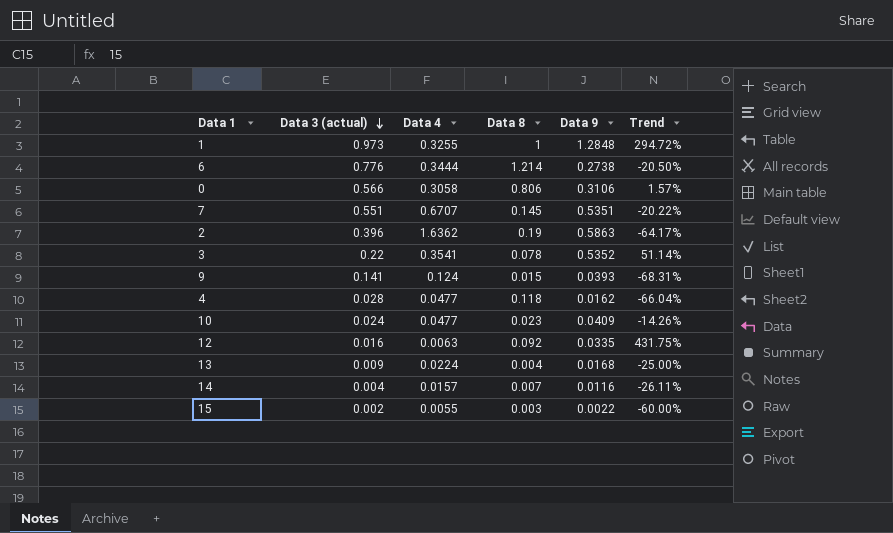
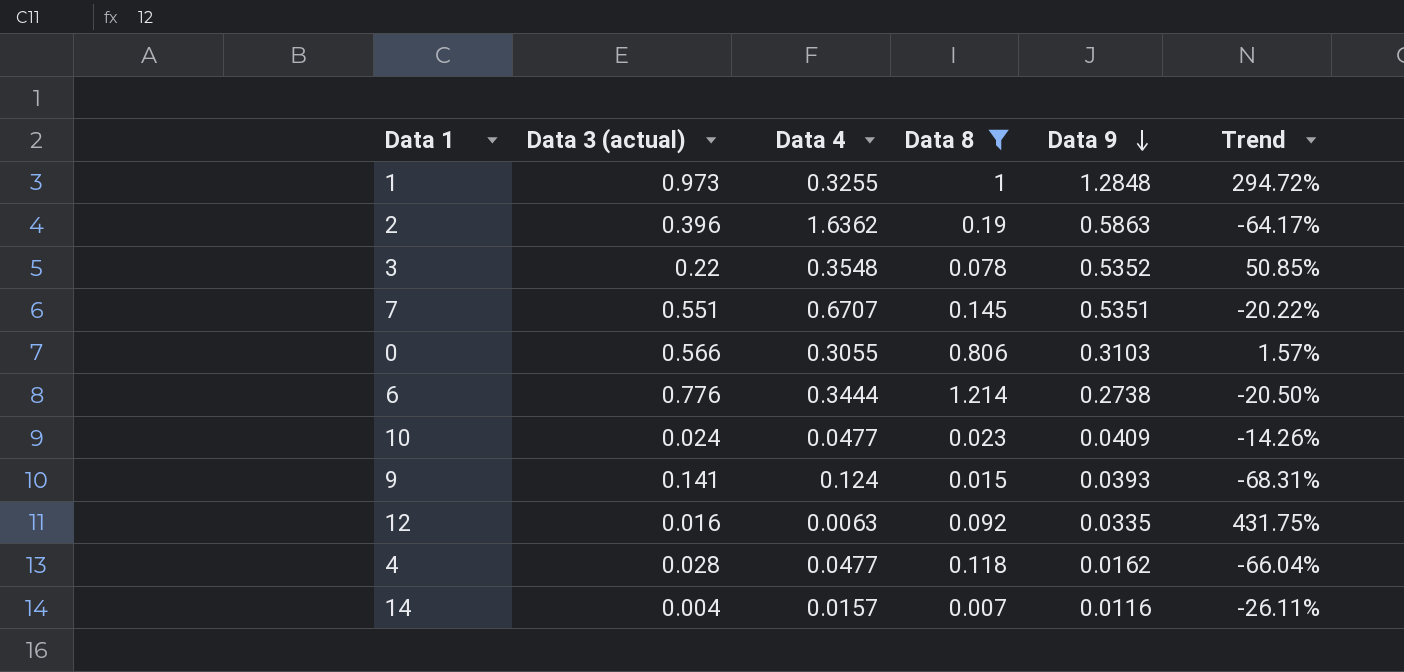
filter: none -> Data 8 >= 0.007
row order: Data 3 (actual) descending -> Data 9 descending
3 | Data 4: 0.3541 -> 0.3548
3 | Trend: 51.14% -> 50.85%
0 | Data 4: 0.3058 -> 0.3055
0 | Data 9: 0.3106 -> 0.3103

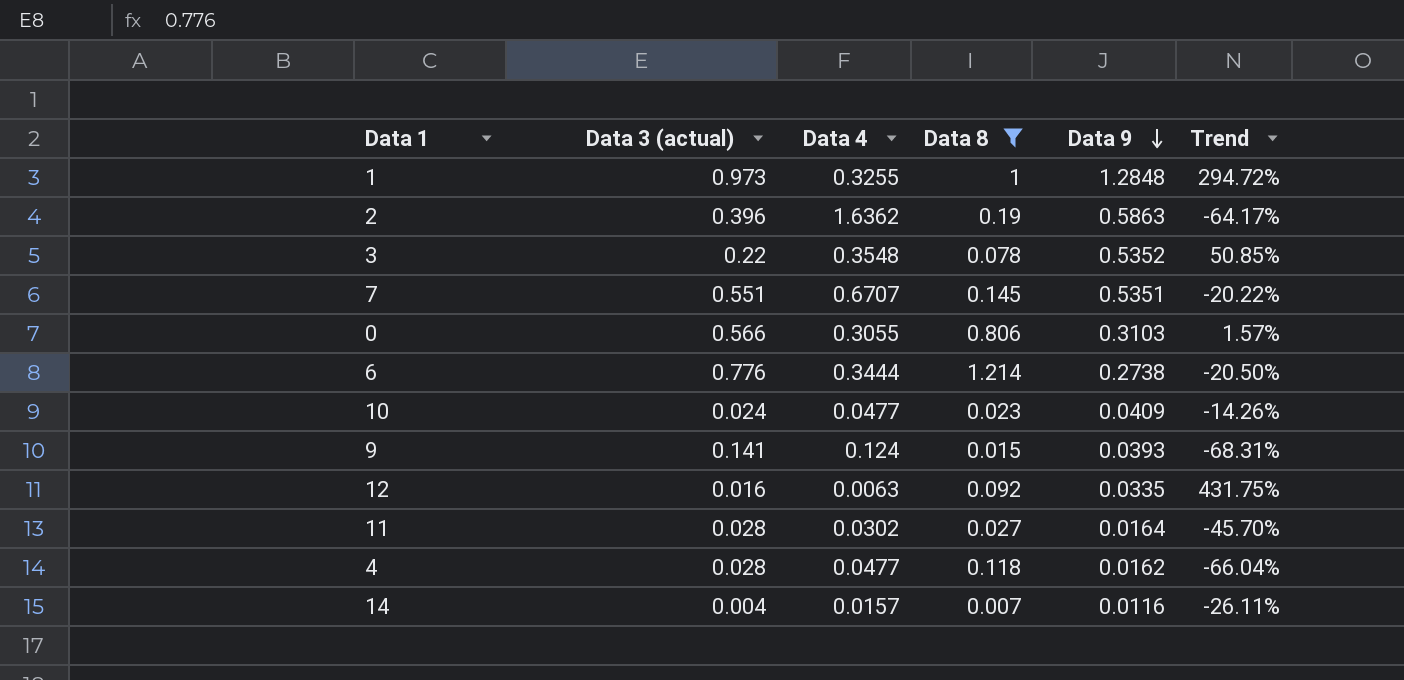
row 11: none -> 0.028 | 0.0302 | 0.027 | 0.0164 | -45.70%

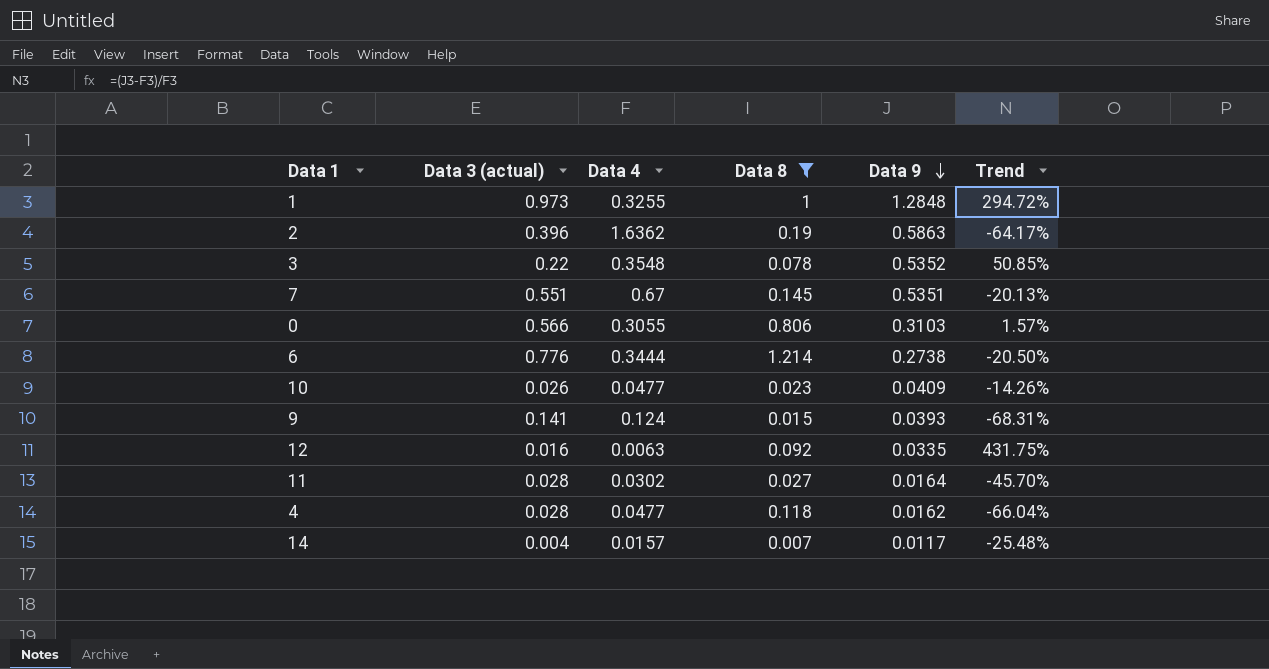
7 | Data 4: 0.6707 -> 0.67
7 | Trend: -20.22% -> -20.13%
10 | Data 3 (actual): 0.024 -> 0.026
14 | Data 9: 0.0116 -> 0.0117
14 | Trend: -26.11% -> -25.48%

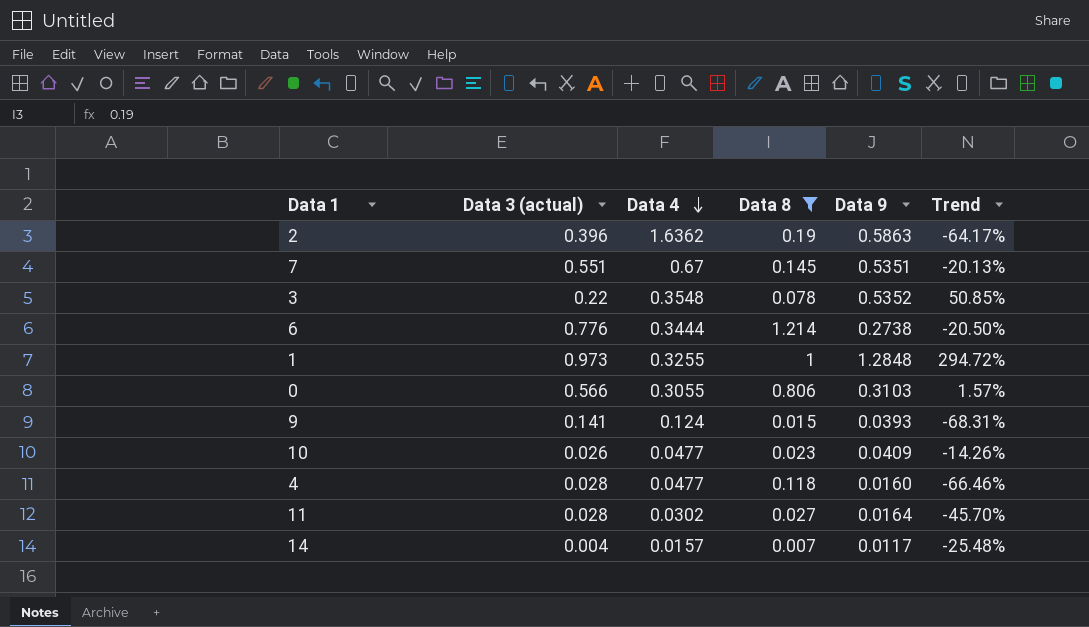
row order: Data 9 descending -> Data 4 descending
row 12: 0.016 | 0.0063 | 0.092 | 0.0335 | 431.75% -> none
4 | Data 9: 0.0162 -> 0.0160
4 | Trend: -66.04% -> -66.46%

